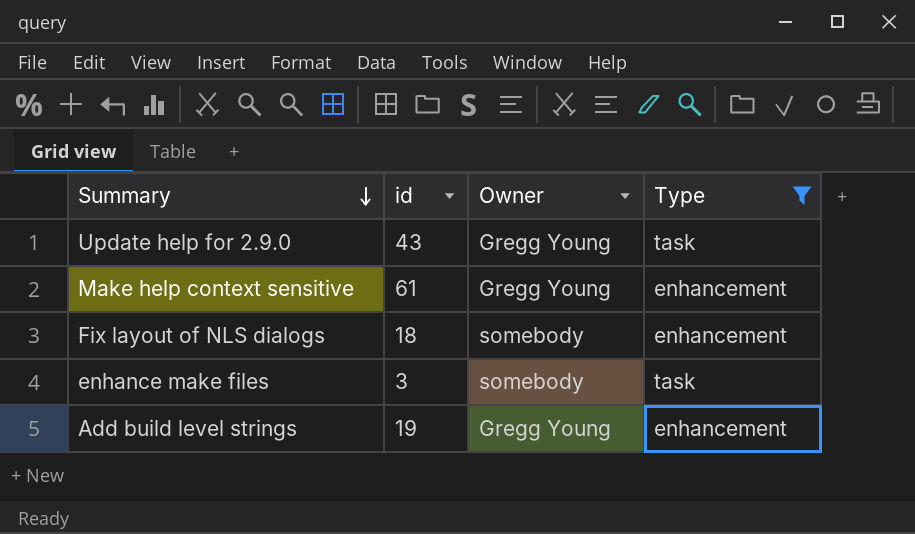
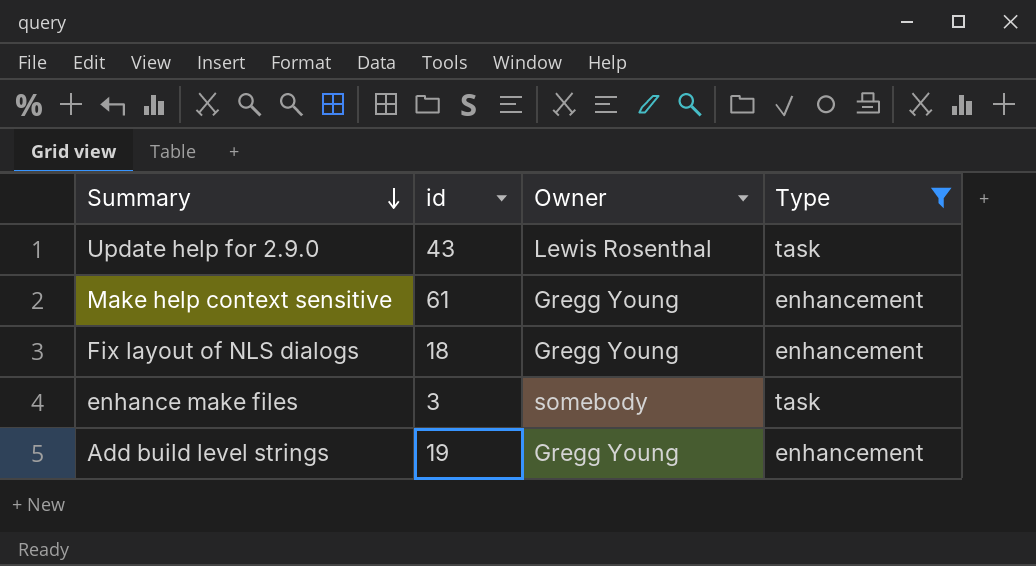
Update help for 2.9.0 | Owner: Gregg Young -> Lewis Rosenthal
Fix layout of NLS dialogs | Owner: somebody -> Gregg Young

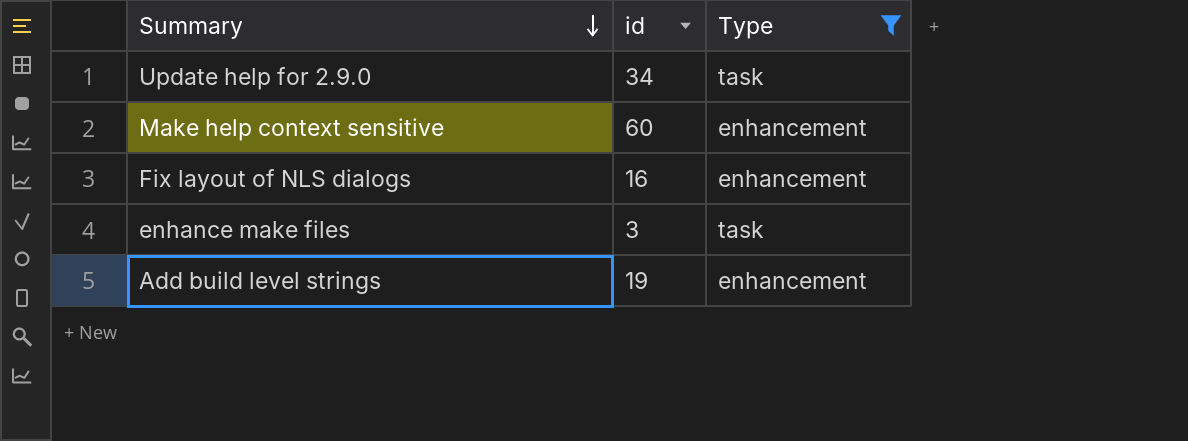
column Owner | position: 3 -> none
Update help for 2.9.0 | id: 43 -> 34
Make help context sensitive | id: 61 -> 60
Fix layout of NLS dialogs | id: 18 -> 16

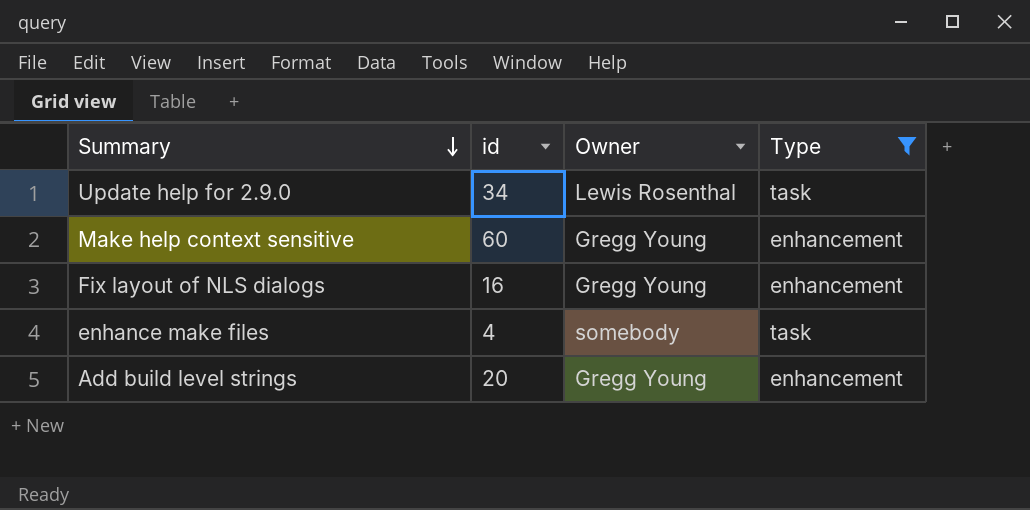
column Owner | position: none -> 3
enhance make files | id: 3 -> 4
Add build level strings | id: 19 -> 20

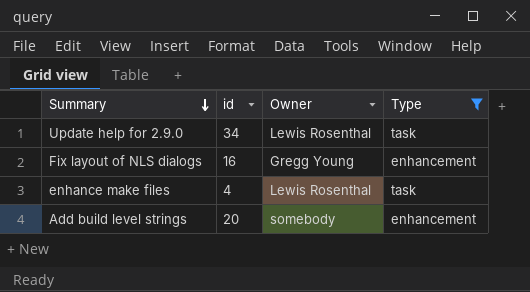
row Make help context sensitive: 60 | Gregg Young | enhancement -> none
enhance make files | Owner: somebody -> Lewis Rosenthal
Add build level strings | Owner: Gregg Young -> somebody

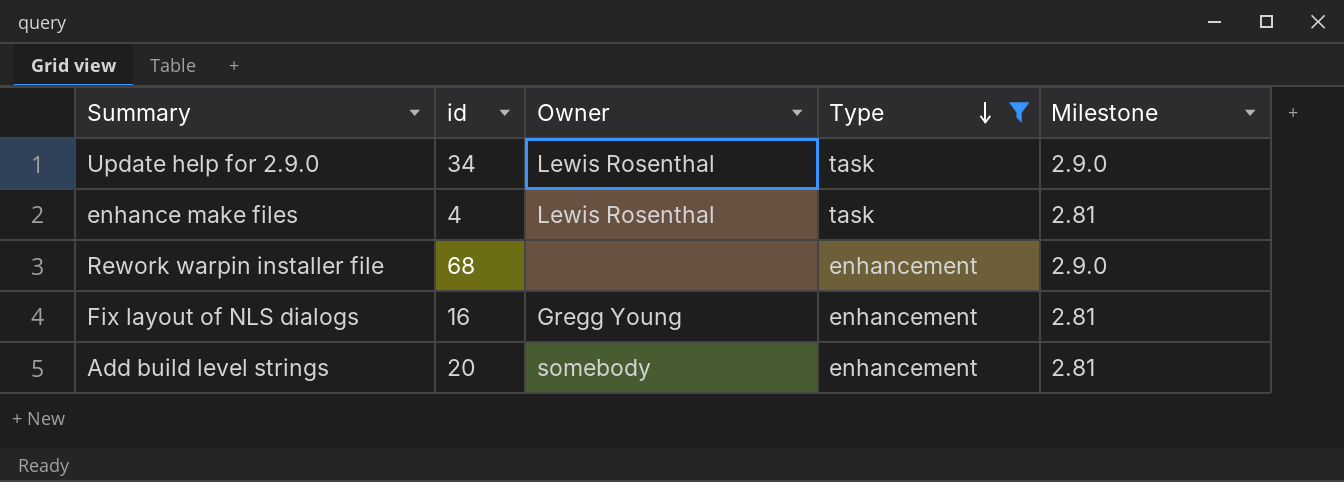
row order: Summary descending -> Type descending
column Milestone | position: none -> 5
row Rework warpin installer file: none -> 68 | none | enhancement | 2.9.0

